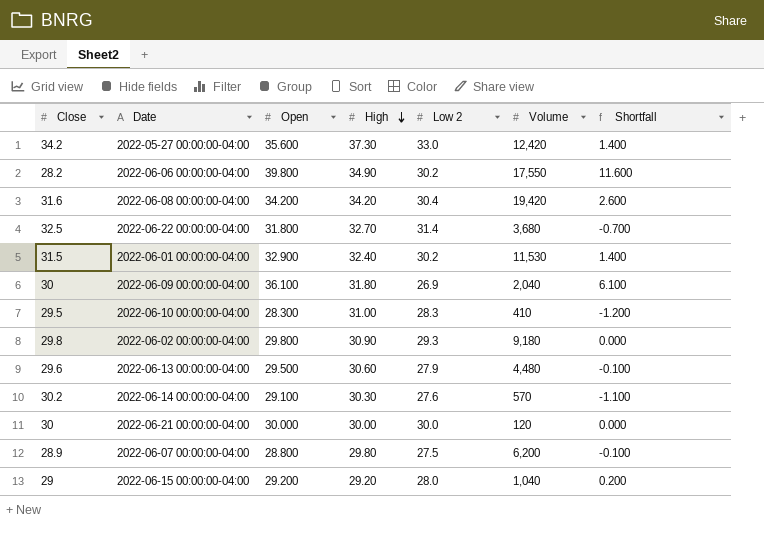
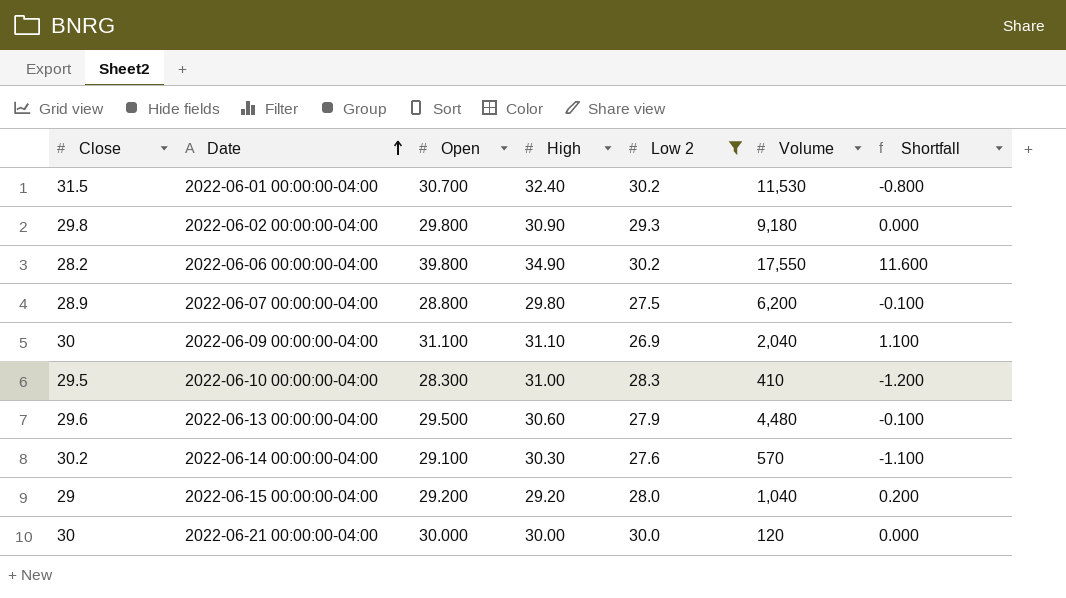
filter: none -> Low 2 <= 30.2
row order: High descending -> Date ascending
2022-06-01 00:00:00-04:00 | Open: 32.900 -> 30.700
2022-06-01 00:00:00-04:00 | Shortfall: 1.400 -> -0.800
2022-06-09 00:00:00-04:00 | Open: 36.100 -> 31.100
2022-06-09 00:00:00-04:00 | High: 31.80 -> 31.10
2022-06-09 00:00:00-04:00 | Shortfall: 6.100 -> 1.100

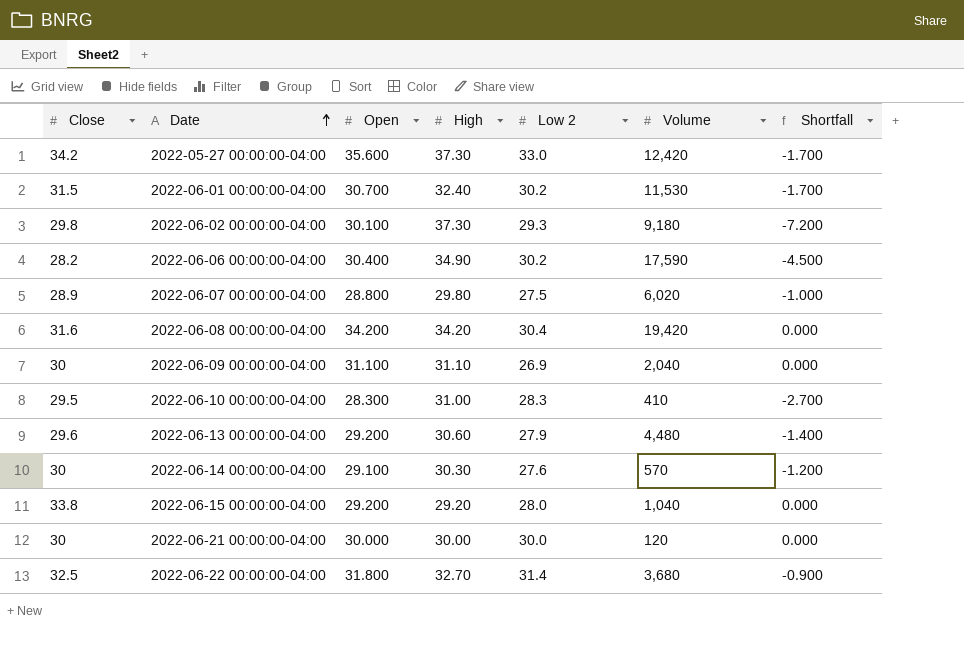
filter: Low 2 <= 30.2 -> none
column Shortfall | formula: [Open] - [Close] -> [Open] - [High]
2022-06-02 00:00:00-04:00 | Open: 29.800 -> 30.100
2022-06-02 00:00:00-04:00 | High: 30.90 -> 37.30
2022-06-06 00:00:00-04:00 | Open: 39.800 -> 30.400
2022-06-06 00:00:00-04:00 | Volume: 17,550 -> 17,590
2022-06-07 00:00:00-04:00 | Volume: 6,200 -> 6,020
2022-06-13 00:00:00-04:00 | Open: 29.500 -> 29.200
2022-06-14 00:00:00-04:00 | Close: 30.2 -> 30
2022-06-15 00:00:00-04:00 | Close: 29 -> 33.8

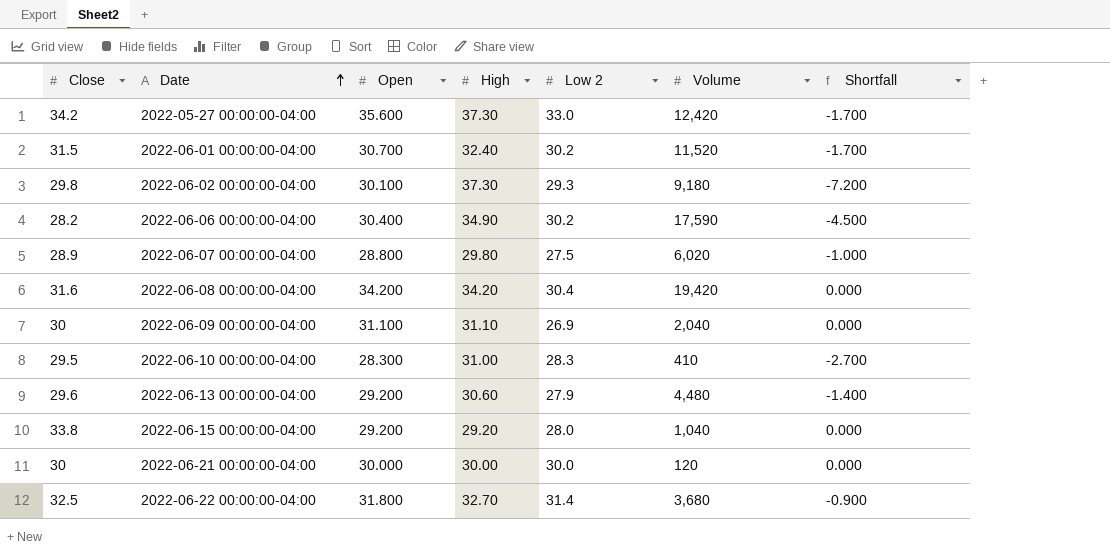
row 2022-06-14 00:00:00-04:00: 30 | 29.100 | 30.30 | 27.6 | 570 | -1.200 -> none
2022-06-01 00:00:00-04:00 | Volume: 11,530 -> 11,520

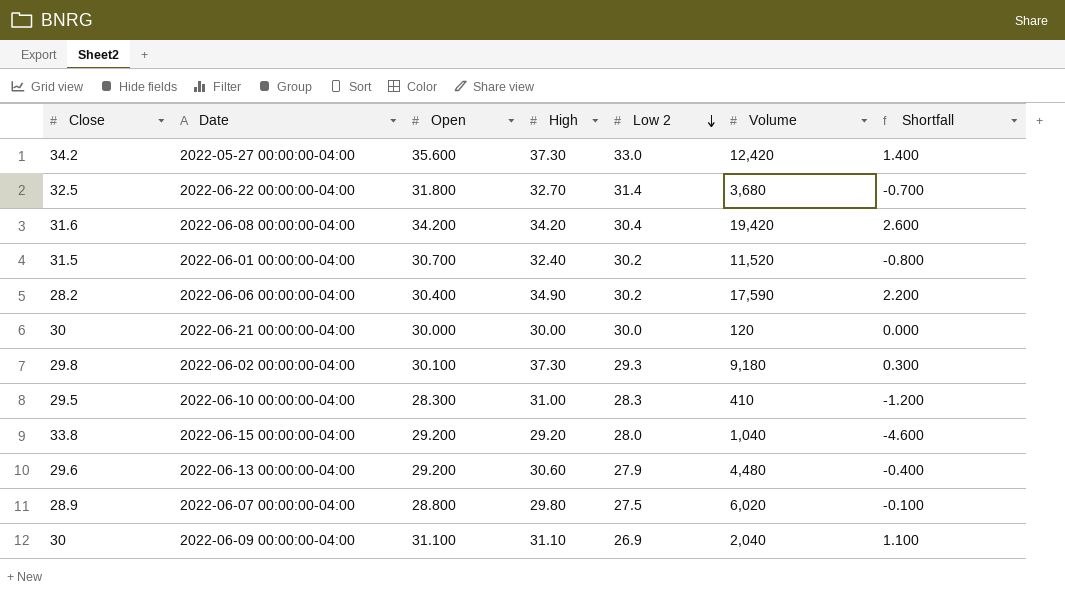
row order: Date ascending -> Low 2 descending
column Shortfall | formula: [Open] - [High] -> [Open] - [Close]

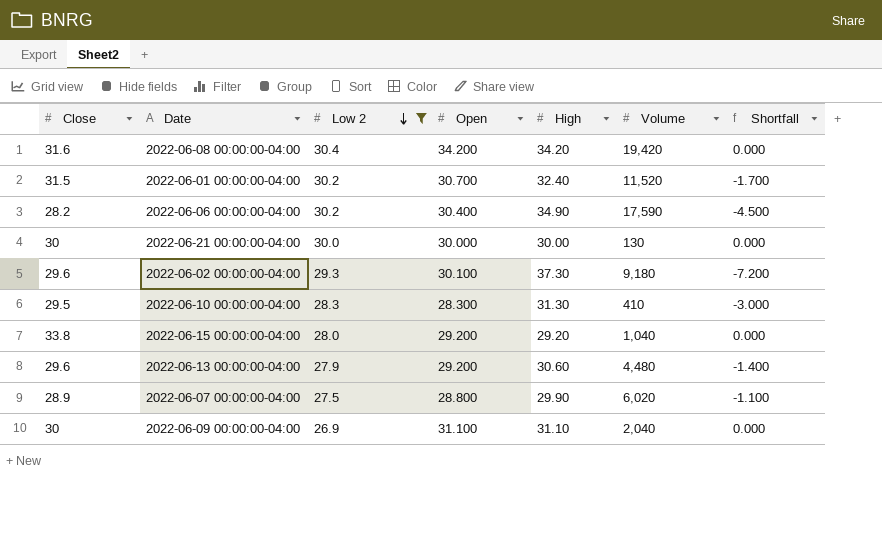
filter: none -> Low 2 <= 30.4
column Low 2 | position: 5 -> 3
column Shortfall | formula: [Open] - [Close] -> [Open] - [High]
2022-06-21 00:00:00-04:00 | Volume: 120 -> 130
2022-06-02 00:00:00-04:00 | Close: 29.8 -> 29.6
2022-06-10 00:00:00-04:00 | High: 31.00 -> 31.30
2022-06-07 00:00:00-04:00 | High: 29.80 -> 29.90

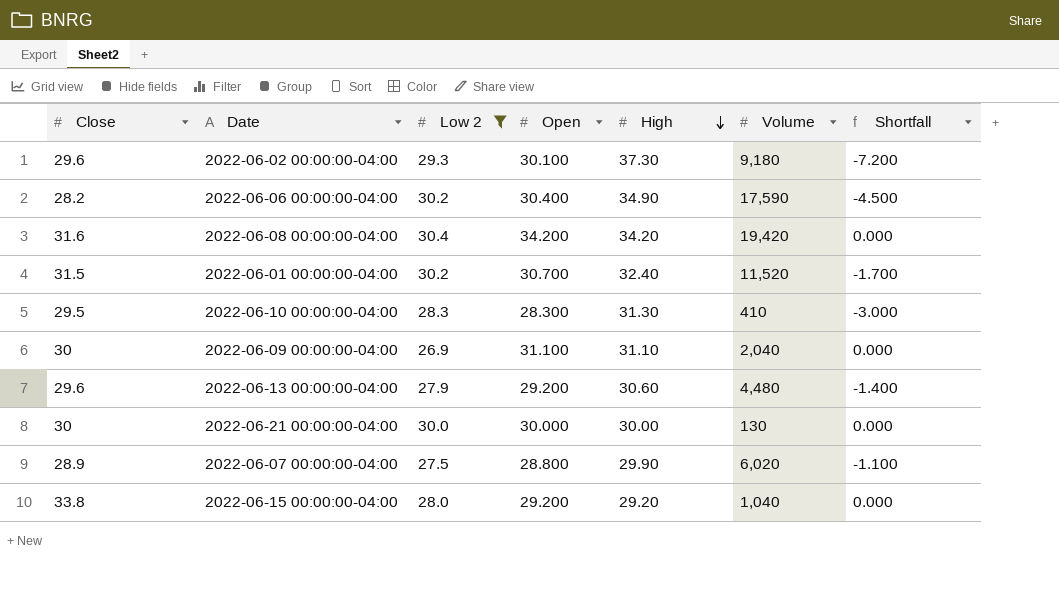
row order: Low 2 descending -> High descending

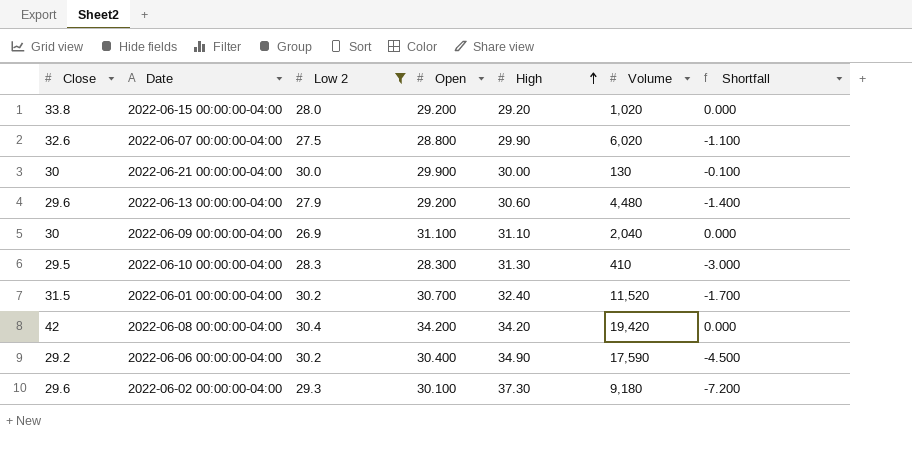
row order: High descending -> High ascending
2022-06-15 00:00:00-04:00 | Volume: 1,040 -> 1,020
2022-06-07 00:00:00-04:00 | Close: 28.9 -> 32.6
2022-06-21 00:00:00-04:00 | Open: 30.000 -> 29.900
2022-06-21 00:00:00-04:00 | Shortfall: 0.000 -> -0.100
2022-06-08 00:00:00-04:00 | Close: 31.6 -> 42
2022-06-06 00:00:00-04:00 | Close: 28.2 -> 29.2

